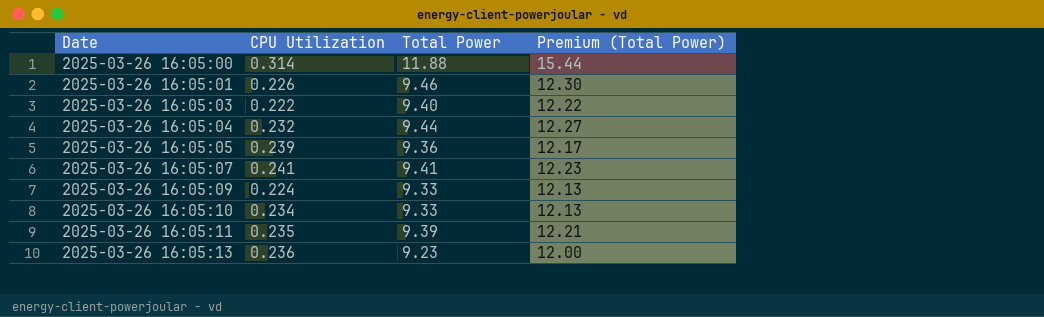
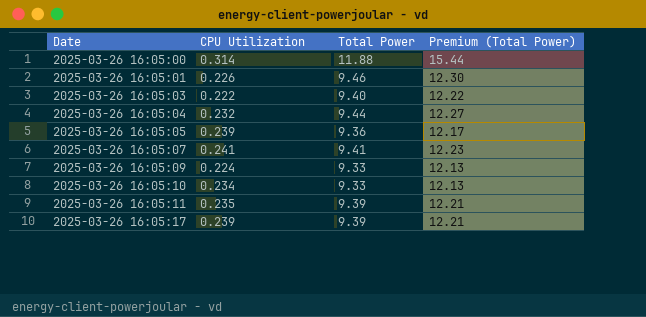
row 2025-03-26 16:05:13: 0.236 | 9.23 | 12.00 -> none
row 2025-03-26 16:05:17: none -> 0.239 | 9.39 | 12.21

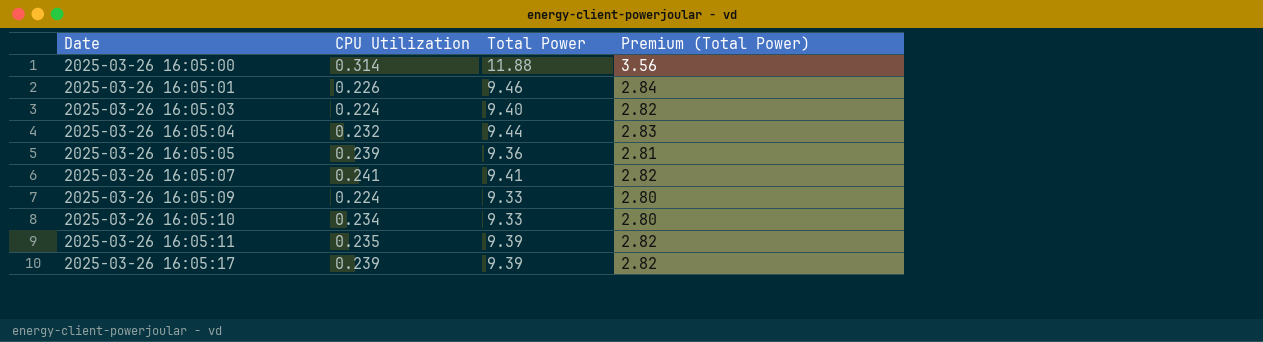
column Premium (Total Power) | formula: [Total Power] * 1.3 -> [Total Power] * 0.3
2025-03-26 16:05:03 | CPU Utilization: 0.222 -> 0.224

